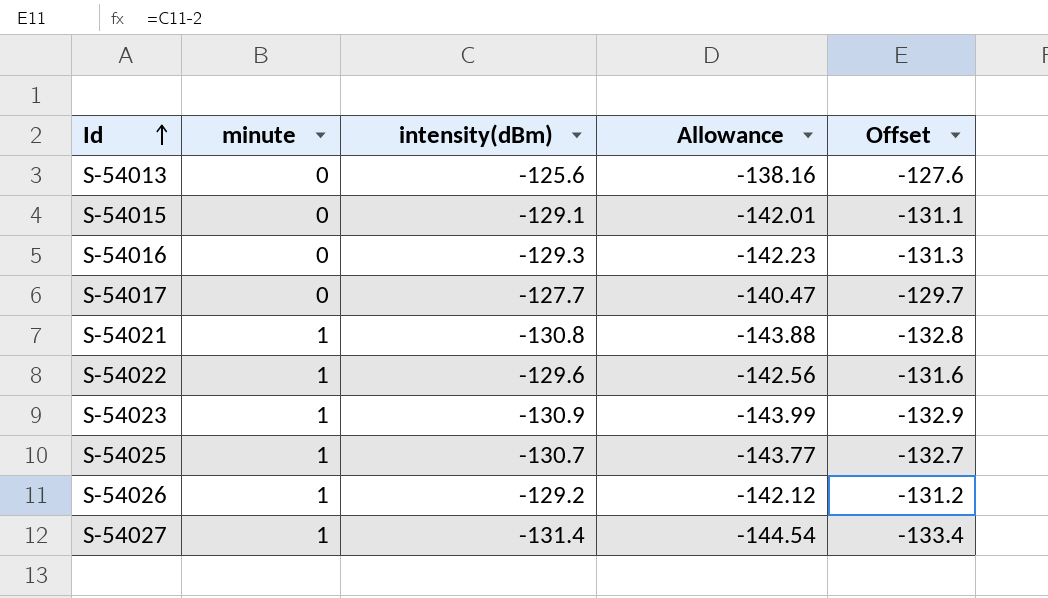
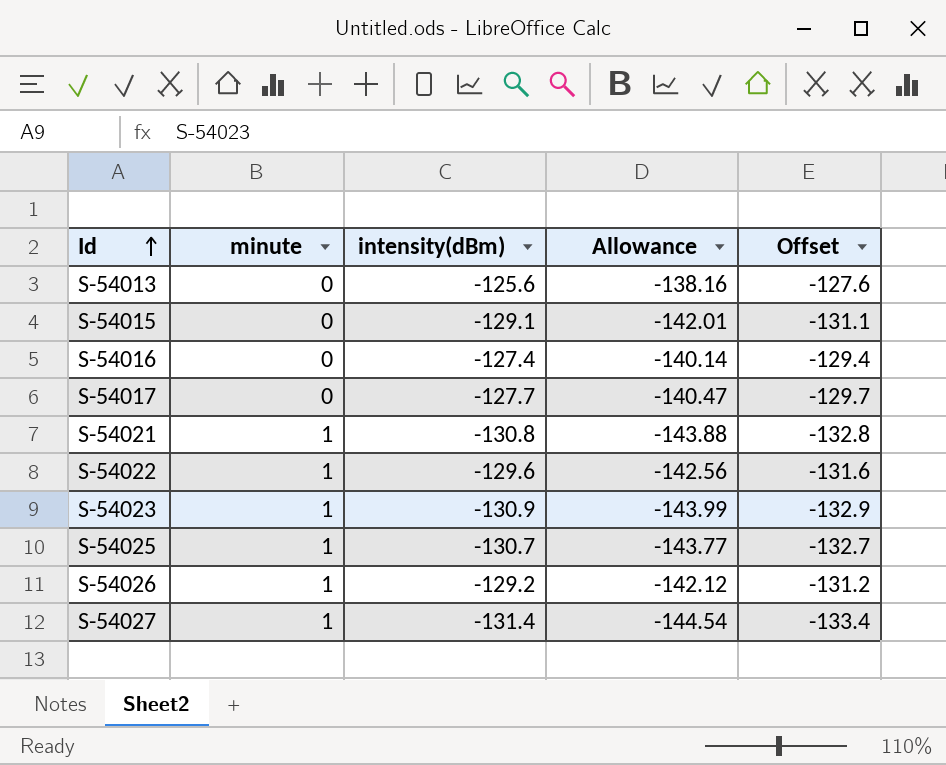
S-54016 | intensity(dBm): -129.3 -> -127.4
S-54016 | Allowance: -142.23 -> -140.14
S-54016 | Offset: -131.3 -> -129.4

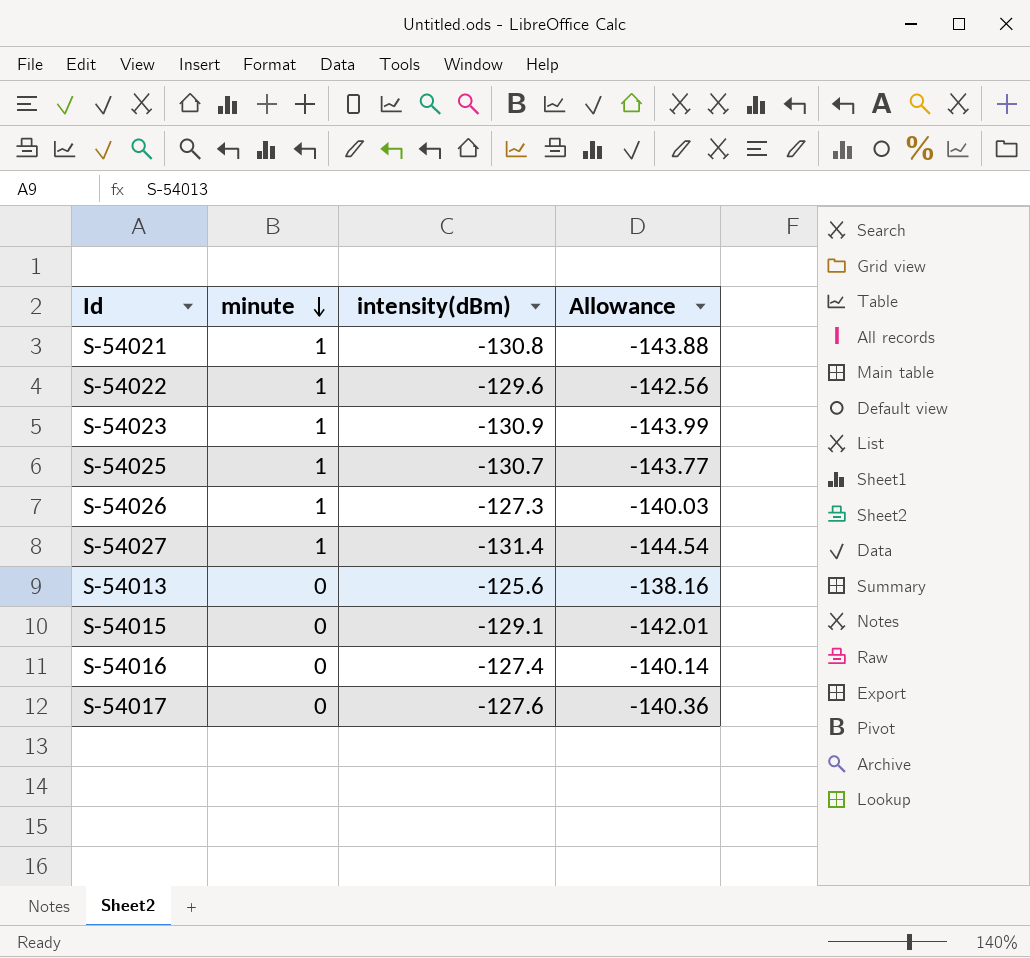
row order: Id ascending -> minute descending
column Offset | formula: [intensity(dBm)] - 2 -> none
S-54026 | intensity(dBm): -129.2 -> -127.3
S-54026 | Allowance: -142.12 -> -140.03
S-54017 | intensity(dBm): -127.7 -> -127.6
S-54017 | Allowance: -140.47 -> -140.36

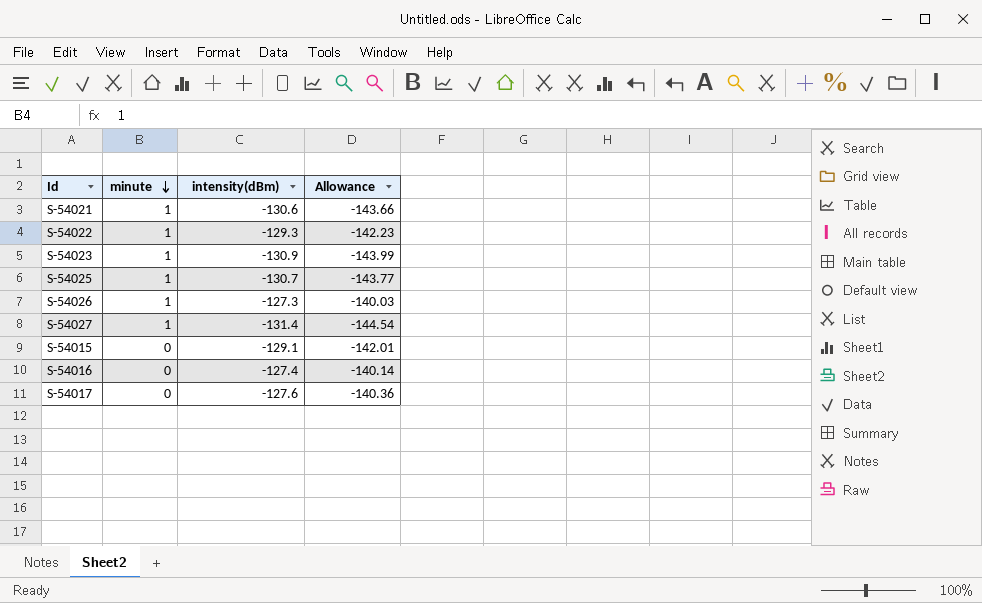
row S-54013: 0 | -125.6 | -138.16 -> none
S-54021 | intensity(dBm): -130.8 -> -130.6
S-54021 | Allowance: -143.88 -> -143.66
S-54022 | intensity(dBm): -129.6 -> -129.3
S-54022 | Allowance: -142.56 -> -142.23

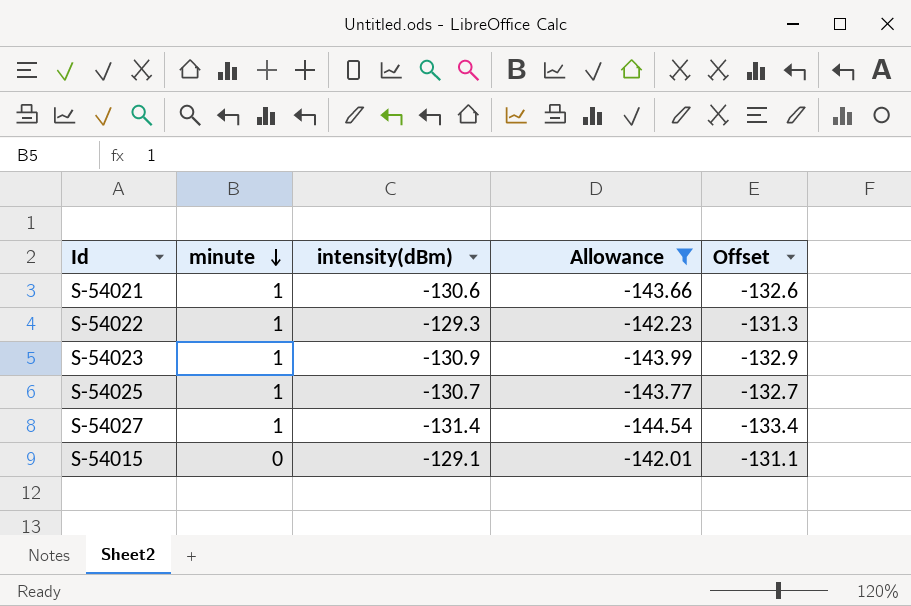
filter: none -> Allowance <= -142.01
column Offset | formula: none -> [intensity(dBm)] - 2

